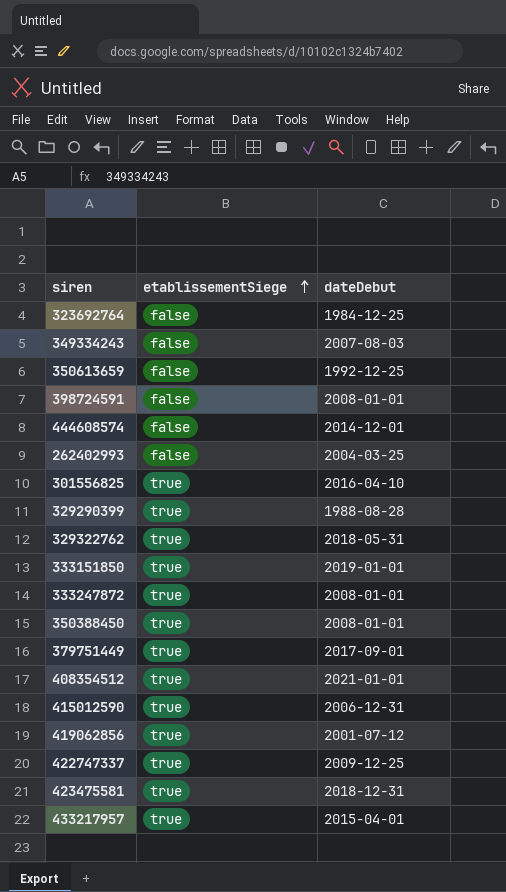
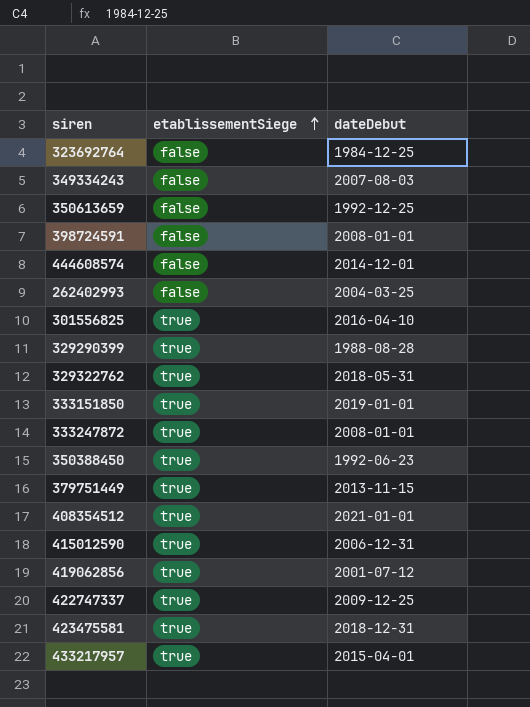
350388450 | dateDebut: 2008-01-01 -> 1992-06-23
379751449 | dateDebut: 2017-09-01 -> 2013-11-15

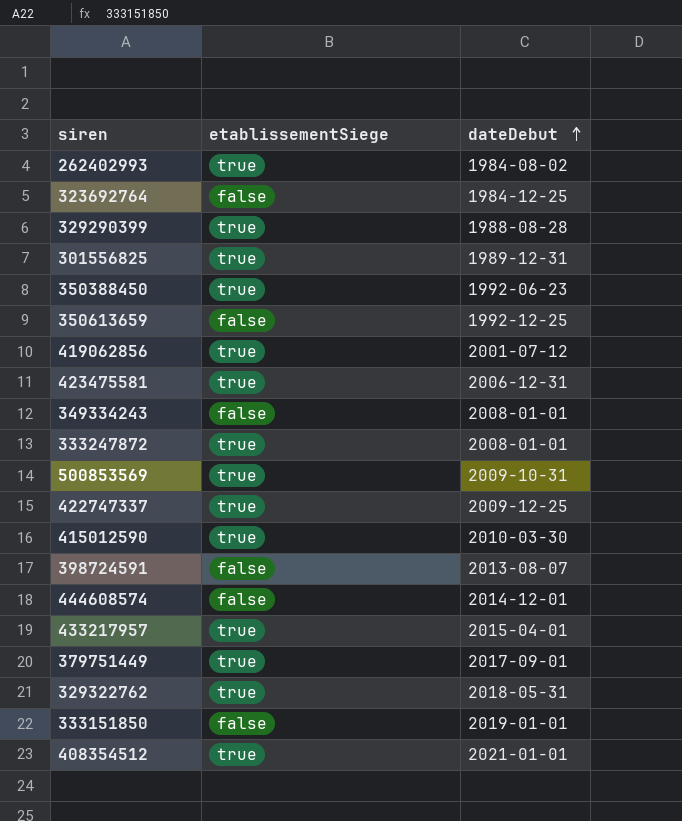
row order: etablissementSiege ascending -> dateDebut ascending
262402993 | etablissementSiege: false -> true
262402993 | dateDebut: 2004-03-25 -> 1984-08-02
301556825 | dateDebut: 2016-04-10 -> 1989-12-31
423475581 | dateDebut: 2018-12-31 -> 2006-12-31
349334243 | dateDebut: 2007-08-03 -> 2008-01-01
row 500853569: none -> true | 2009-10-31
415012590 | dateDebut: 2006-12-31 -> 2010-03-30
398724591 | dateDebut: 2008-01-01 -> 2013-08-07
379751449 | dateDebut: 2013-11-15 -> 2017-09-01
333151850 | etablissementSiege: true -> false

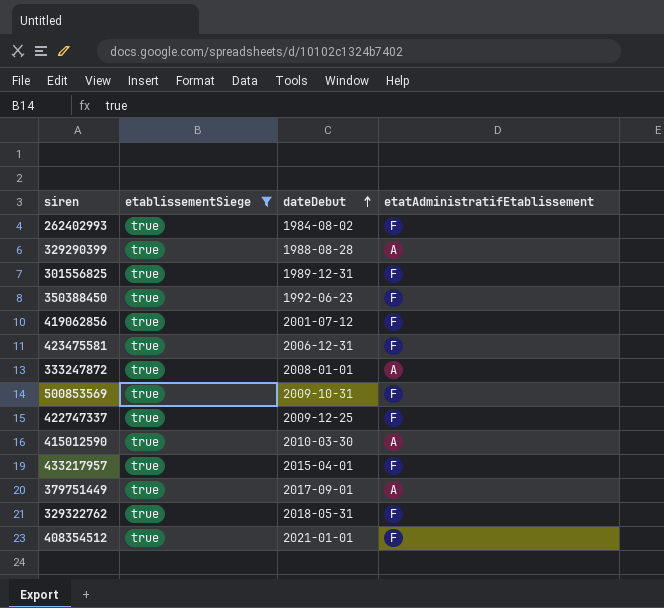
filter: none -> etablissementSiege = true
column etatAdministratifEtablissement | position: none -> 4

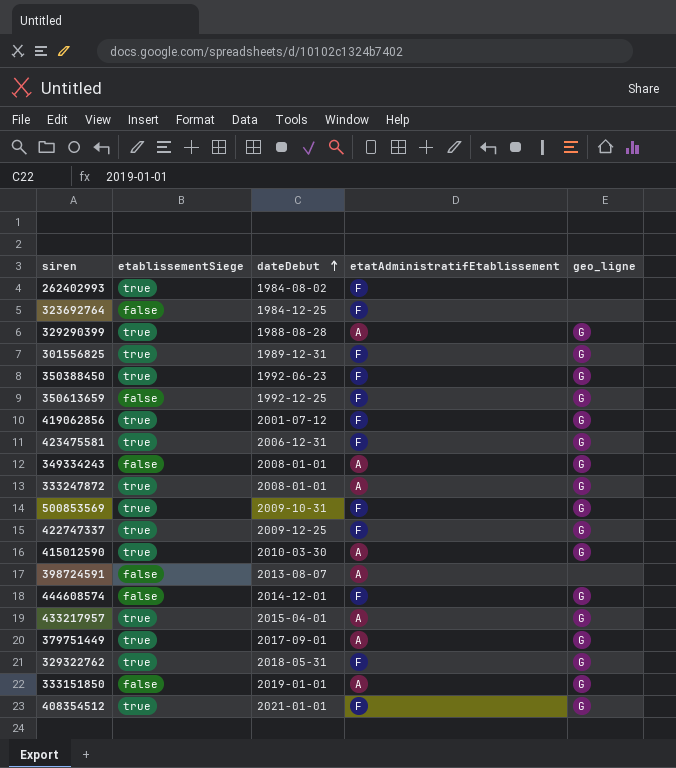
filter: etablissementSiege = true -> none
column geo_ligne | position: none -> 5
433217957 | etatAdministratifEtablissement: F -> A

